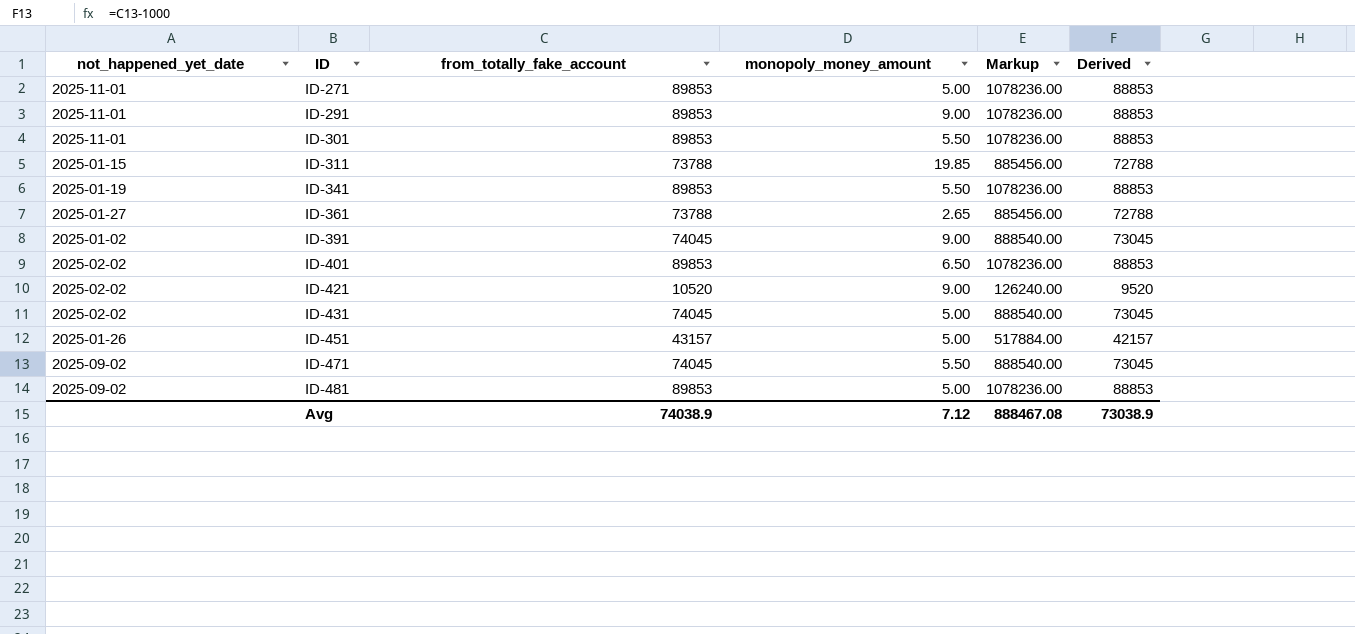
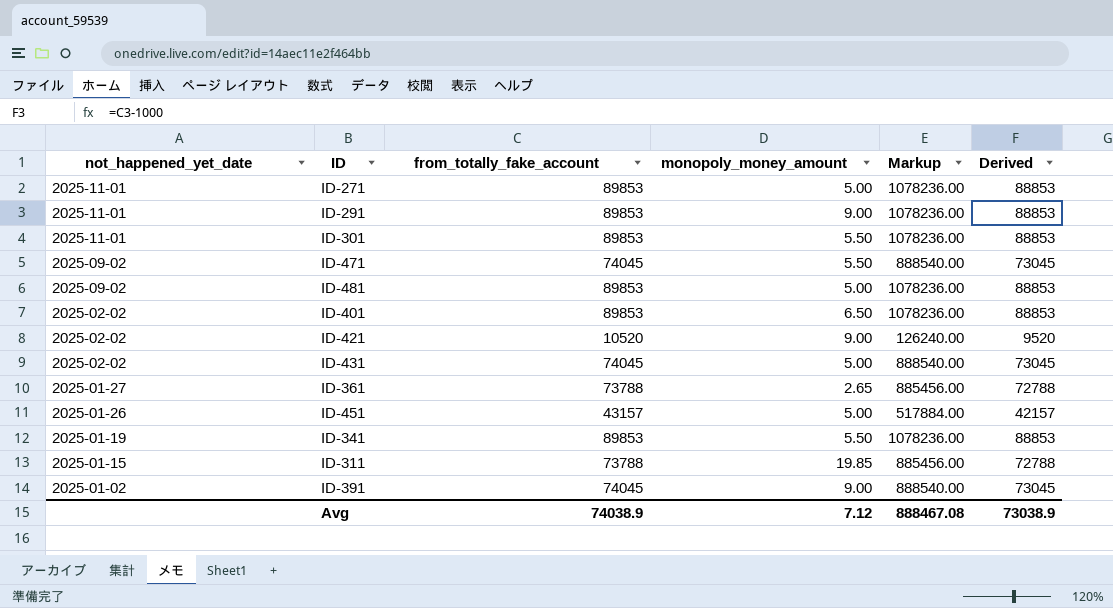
row order: ID ascending -> not_happened_yet_date descending

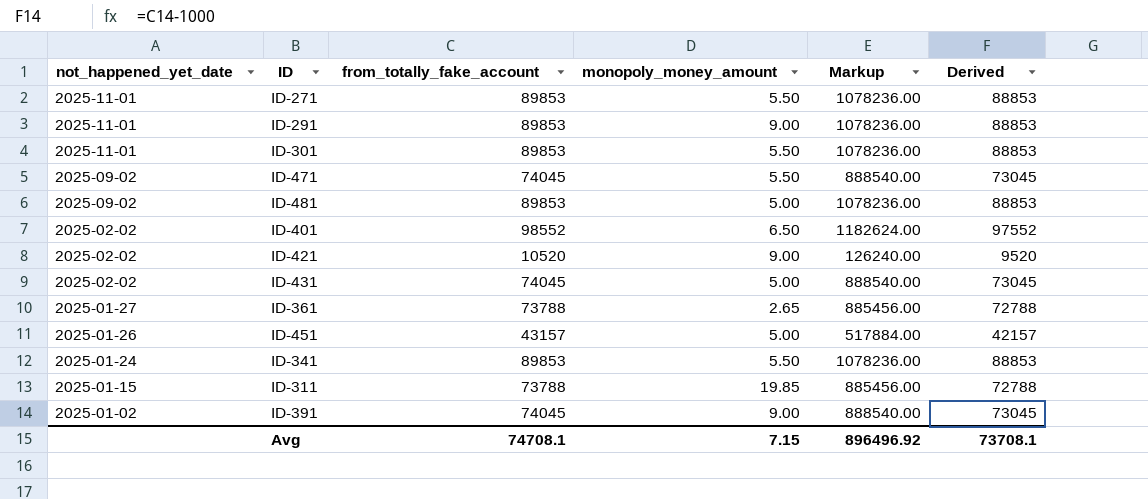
ID-271 | monopoly_money_amount: 5.00 -> 5.50
ID-401 | from_totally_fake_account: 89853 -> 98552
ID-401 | Markup: 1078236.00 -> 1182624.00
ID-401 | Derived: 88853 -> 97552
ID-341 | not_happened_yet_date: 2025-01-19 -> 2025-01-24
Avg | from_totally_fake_account: 74038.9 -> 74708.1
Avg | monopoly_money_amount: 7.12 -> 7.15
Avg | Markup: 888467.08 -> 896496.92
Avg | Derived: 73038.9 -> 73708.1

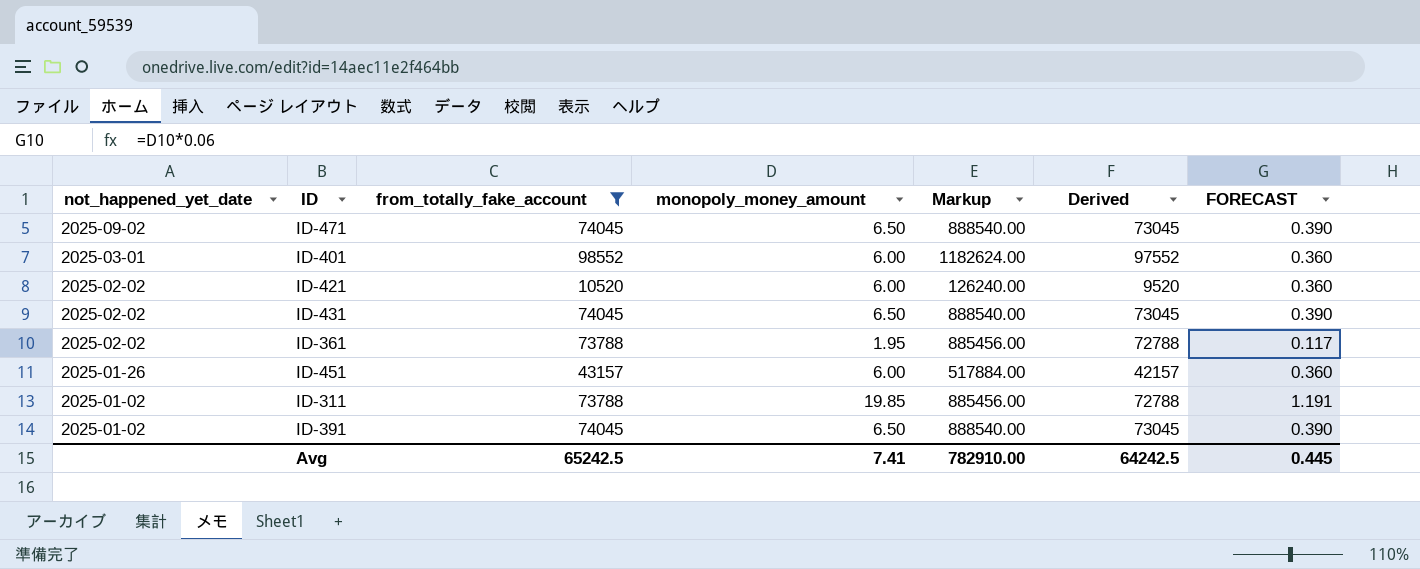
filter: none -> from_totally_fake_account != 89853
column FORECAST | formula: none -> [monopoly_money_amount] * 0.06
ID-471 | monopoly_money_amount: 5.50 -> 6.50
ID-401 | not_happened_yet_date: 2025-02-02 -> 2025-03-01
ID-401 | monopoly_money_amount: 6.50 -> 6.00
ID-421 | monopoly_money_amount: 9.00 -> 6.00
ID-431 | monopoly_money_amount: 5.00 -> 6.50
ID-361 | not_happened_yet_date: 2025-01-27 -> 2025-02-02
ID-361 | monopoly_money_amount: 2.65 -> 1.95
ID-451 | monopoly_money_amount: 5.00 -> 6.00
ID-311 | not_happened_yet_date: 2025-01-15 -> 2025-01-02
ID-391 | monopoly_money_amount: 9.00 -> 6.50
Avg | from_totally_fake_account: 74708.1 -> 65242.5
Avg | monopoly_money_amount: 7.15 -> 7.41
Avg | Markup: 896496.92 -> 782910.00
Avg | Derived: 73708.1 -> 64242.5

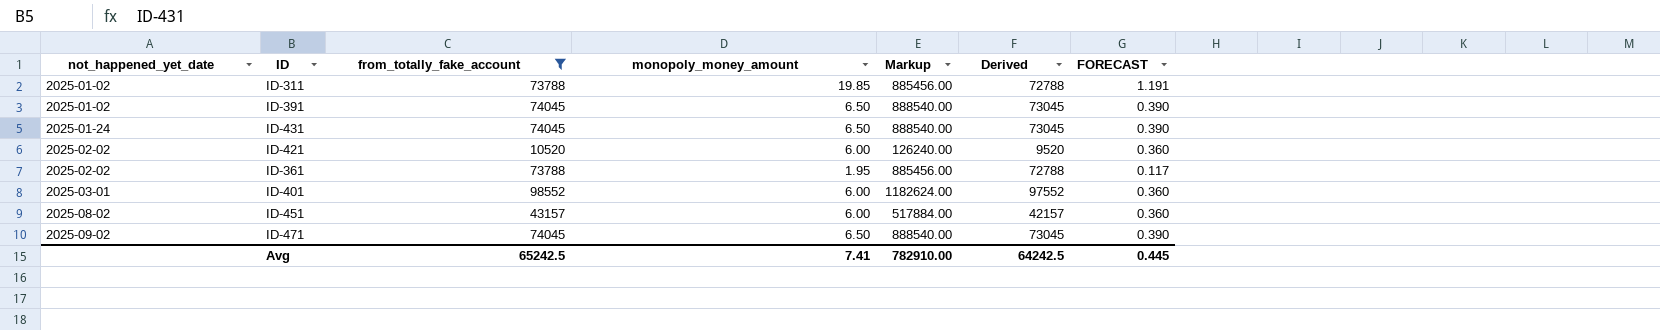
row order: not_happened_yet_date descending -> not_happened_yet_date ascending
ID-431 | not_happened_yet_date: 2025-02-02 -> 2025-01-24
ID-451 | not_happened_yet_date: 2025-01-26 -> 2025-08-02

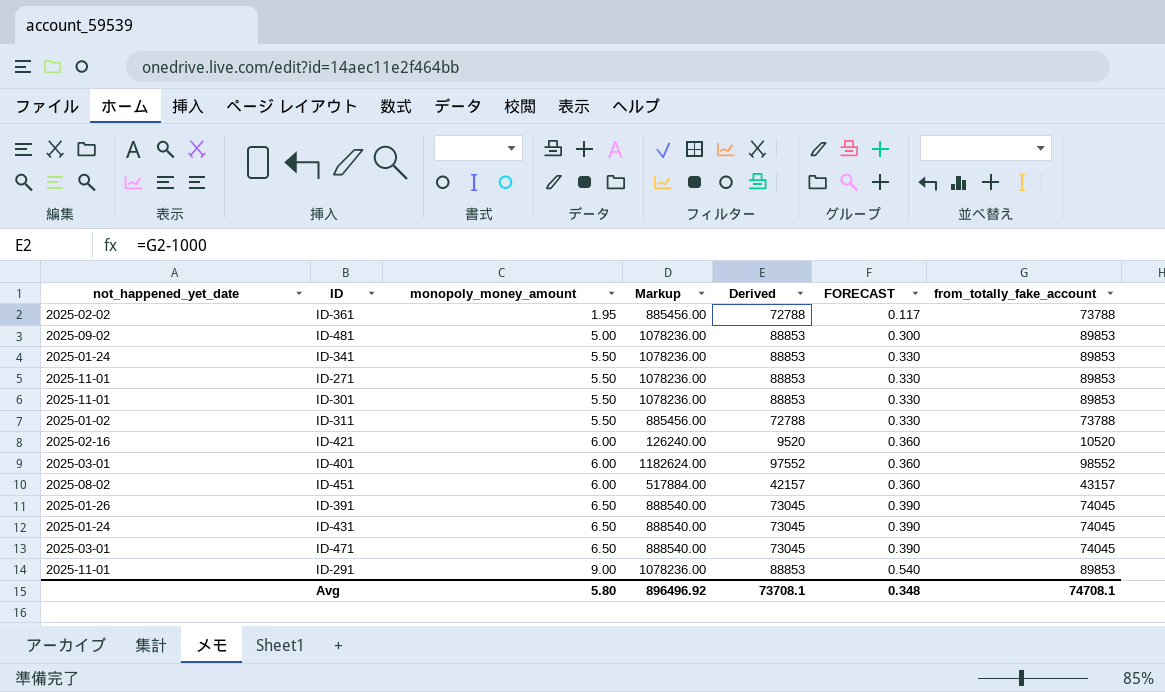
filter: from_totally_fake_account != 89853 -> none
row order: not_happened_yet_date ascending -> monopoly_money_amount ascending
column from_totally_fake_account | position: 3 -> 7
ID-311 | monopoly_money_amount: 19.85 -> 5.50
ID-311 | FORECAST: 1.191 -> 0.330
ID-421 | not_happened_yet_date: 2025-02-02 -> 2025-02-16
ID-391 | not_happened_yet_date: 2025-01-02 -> 2025-01-26
ID-471 | not_happened_yet_date: 2025-09-02 -> 2025-03-01
Avg | monopoly_money_amount: 7.41 -> 5.80
Avg | Markup: 782910.00 -> 896496.92
Avg | Derived: 64242.5 -> 73708.1
Avg | FORECAST: 0.445 -> 0.348
Avg | from_totally_fake_account: 65242.5 -> 74708.1

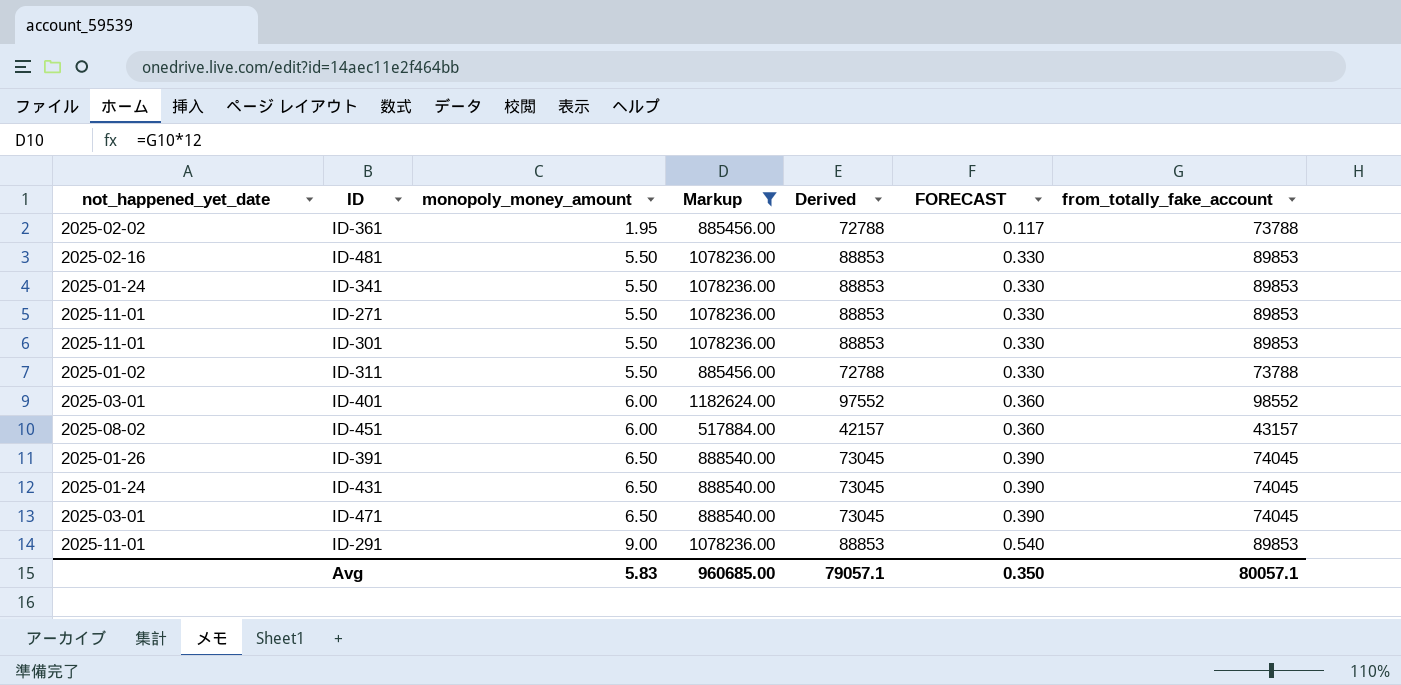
filter: none -> Markup != 126240.00
ID-481 | not_happened_yet_date: 2025-09-02 -> 2025-02-16
ID-481 | monopoly_money_amount: 5.00 -> 5.50
ID-481 | FORECAST: 0.300 -> 0.330
Avg | monopoly_money_amount: 5.80 -> 5.83
Avg | Markup: 896496.92 -> 960685.00
Avg | Derived: 73708.1 -> 79057.1
Avg | FORECAST: 0.348 -> 0.350
Avg | from_totally_fake_account: 74708.1 -> 80057.1

